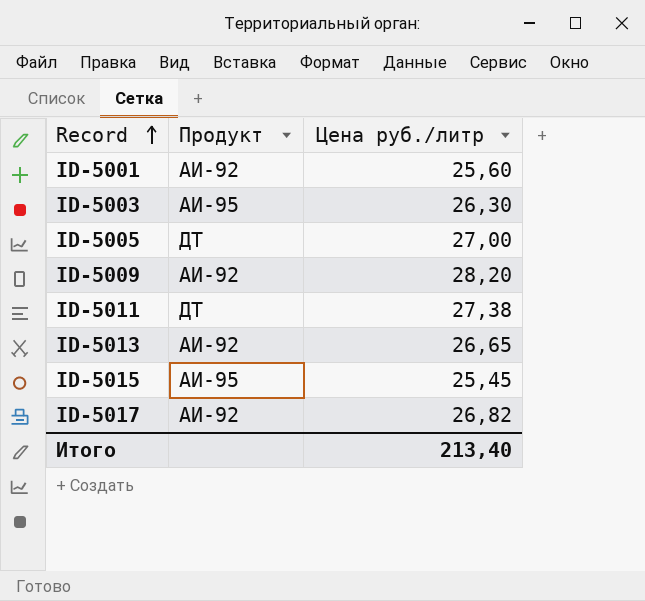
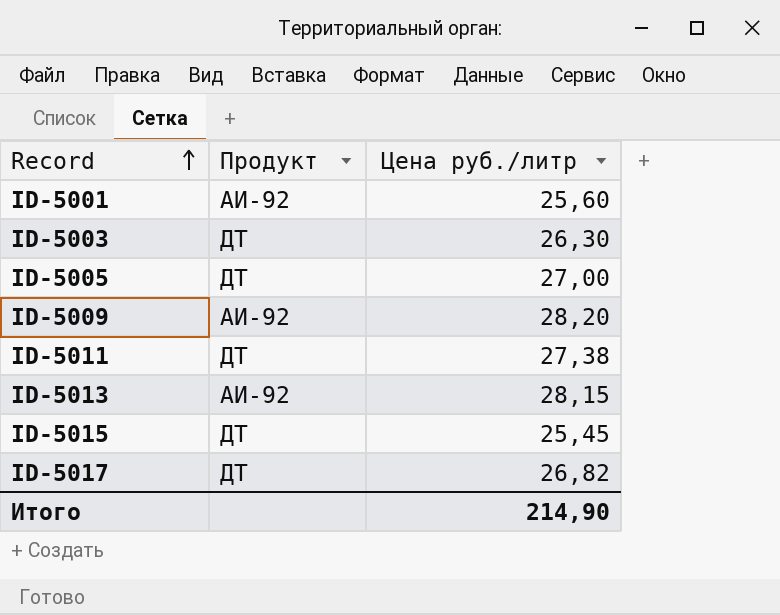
ID-5003 | Продукт: АИ-95 -> ДТ
ID-5013 | Цена руб./литр: 26,65 -> 28,15
ID-5015 | Продукт: АИ-95 -> ДТ
ID-5017 | Продукт: АИ-92 -> ДТ
Итого | Цена руб./литр: 213,40 -> 214,90

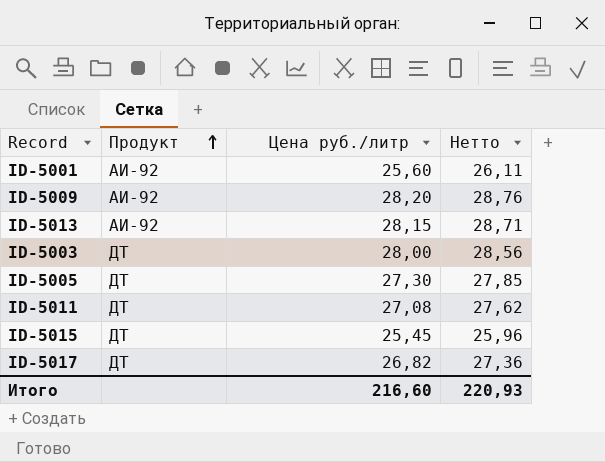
row order: Record ascending -> Продукт ascending
column Нетто | formula: none -> [Цена руб./литр] * 1,02
ID-5003 | Цена руб./литр: 26,30 -> 28,00
ID-5005 | Цена руб./литр: 27,00 -> 27,30
ID-5011 | Цена руб./литр: 27,38 -> 27,08
Итого | Цена руб./литр: 214,90 -> 216,60

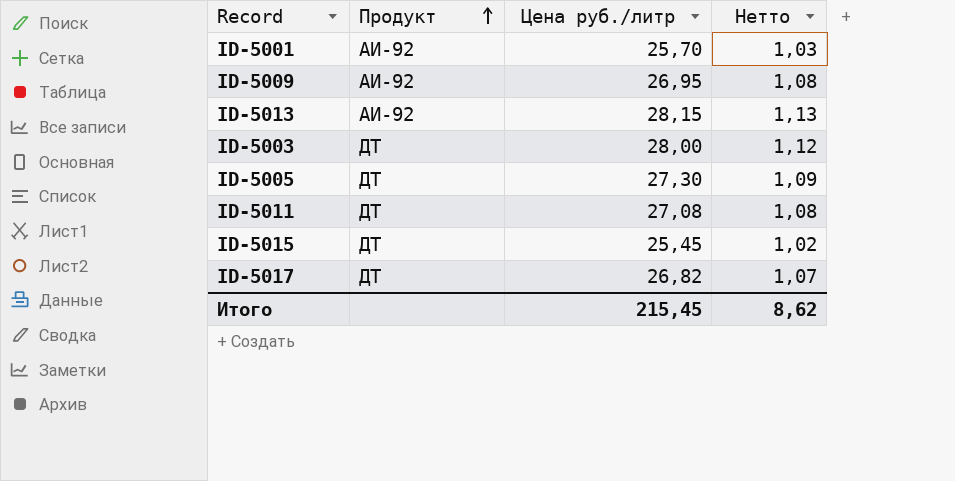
column Нетто | formula: [Цена руб./литр] * 1,02 -> [Цена руб./литр] * 0,04
ID-5001 | Цена руб./литр: 25,60 -> 25,70
ID-5009 | Цена руб./литр: 28,20 -> 26,95
Итого | Цена руб./литр: 216,60 -> 215,45
Итого | Нетто: 220,93 -> 8,62

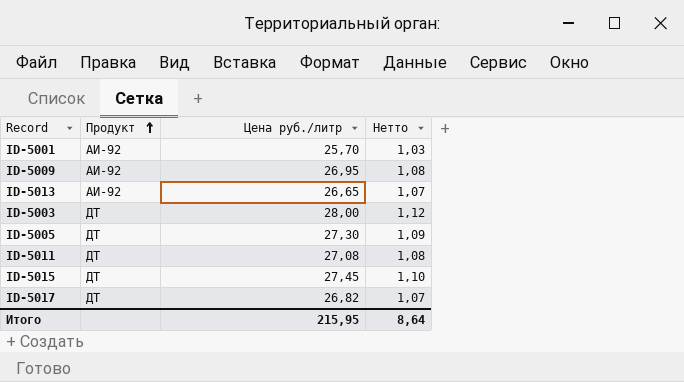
ID-5013 | Цена руб./литр: 28,15 -> 26,65
ID-5013 | Нетто: 1,13 -> 1,07
ID-5015 | Цена руб./литр: 25,45 -> 27,45
ID-5015 | Нетто: 1,02 -> 1,10
Итого | Цена руб./литр: 215,45 -> 215,95
Итого | Нетто: 8,62 -> 8,64

